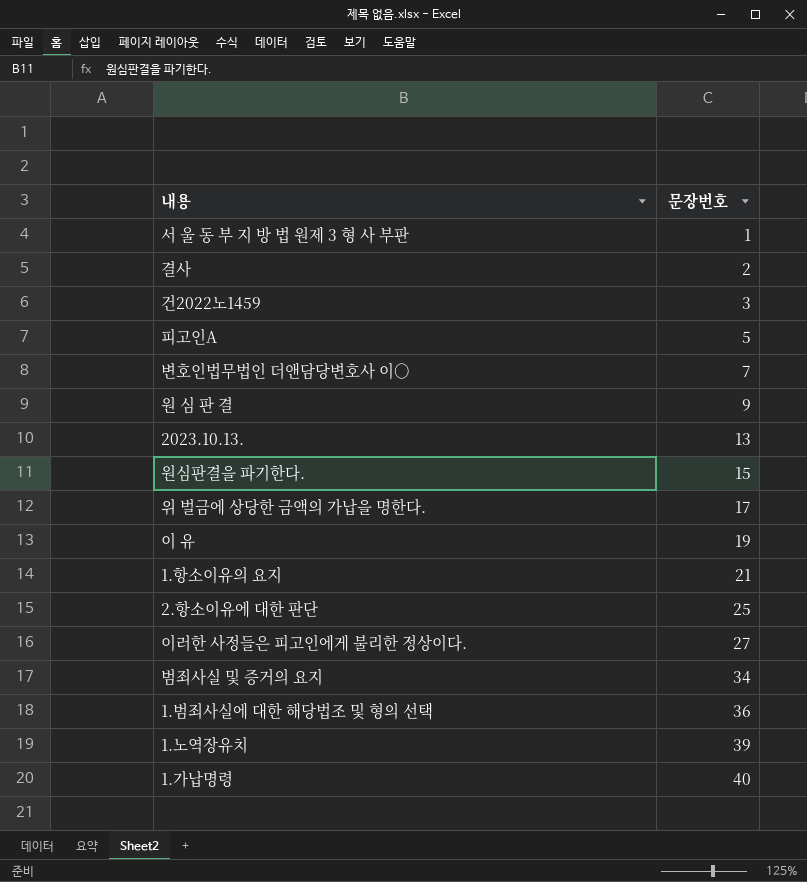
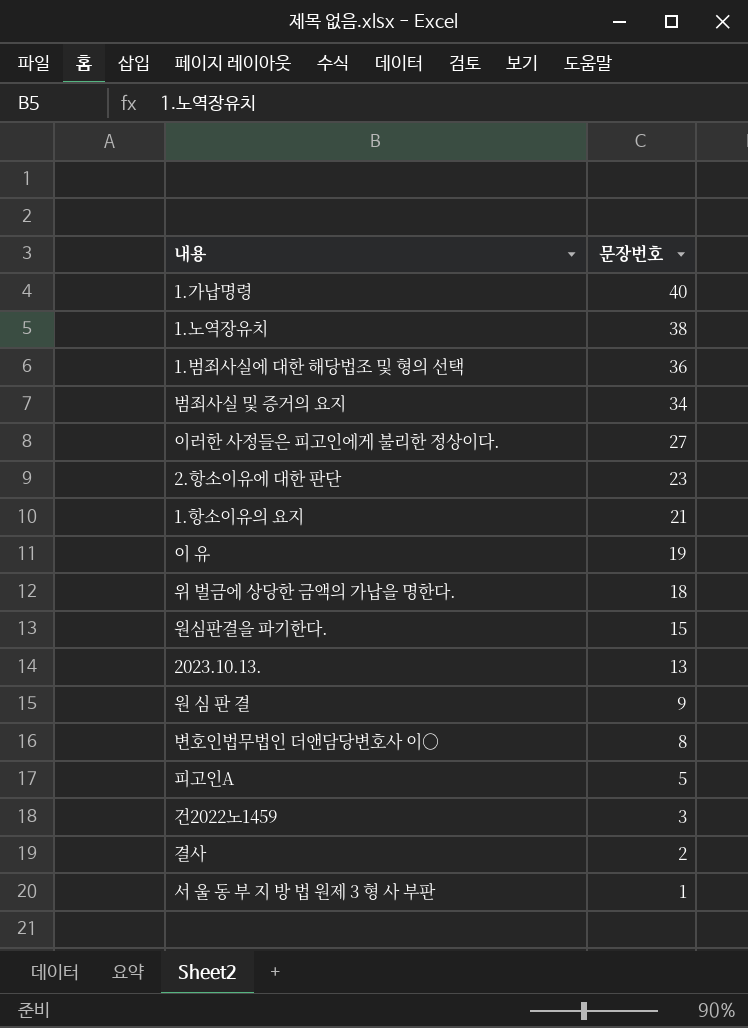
row order: 문장번호 ascending -> 문장번호 descending
1.노역장유치 | 문장번호: 39 -> 38
2.항소이유에 대한 판단 | 문장번호: 25 -> 23
위 벌금에 상당한 금액의 가납을 명한다. | 문장번호: 17 -> 18
변호인법무법인 더앤담당변호사 이○ | 문장번호: 7 -> 8

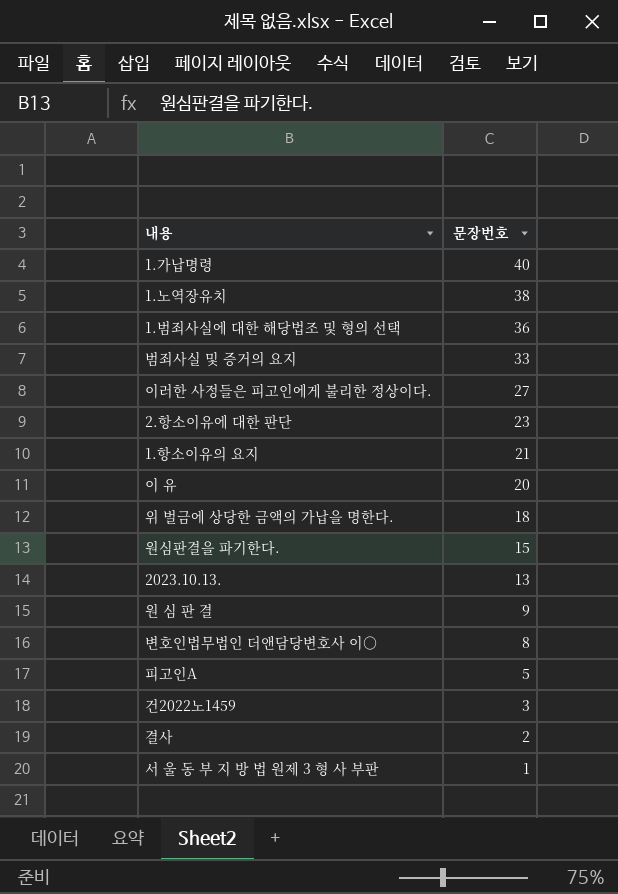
범죄사실 및 증거의 요지 | 문장번호: 34 -> 33
이 유 | 문장번호: 19 -> 20

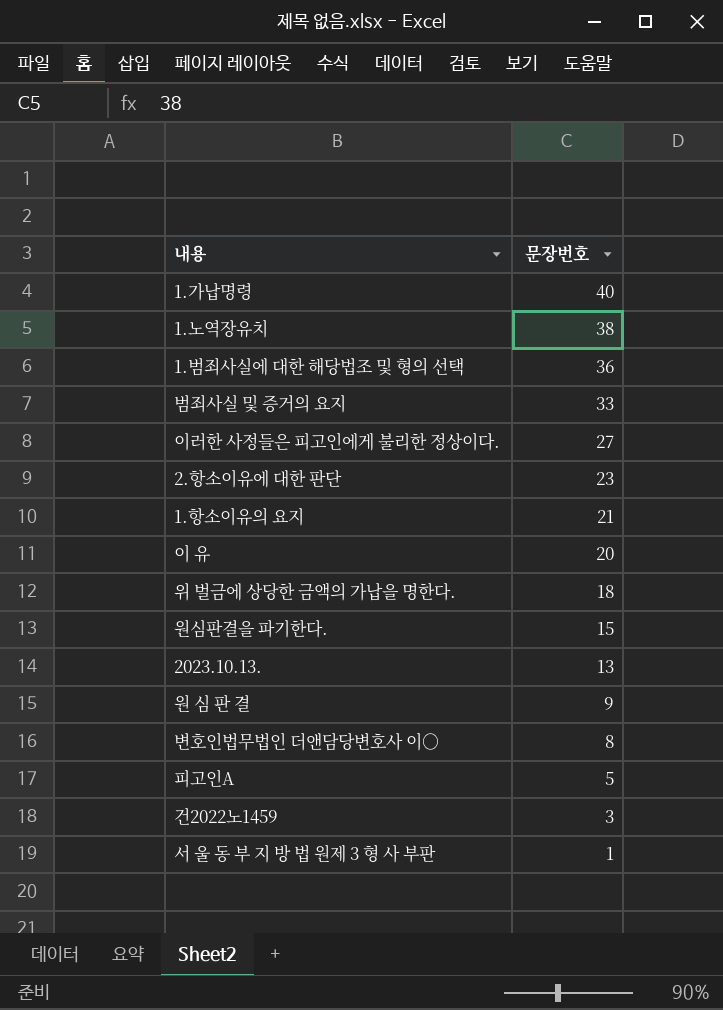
row 결사: 2 -> none

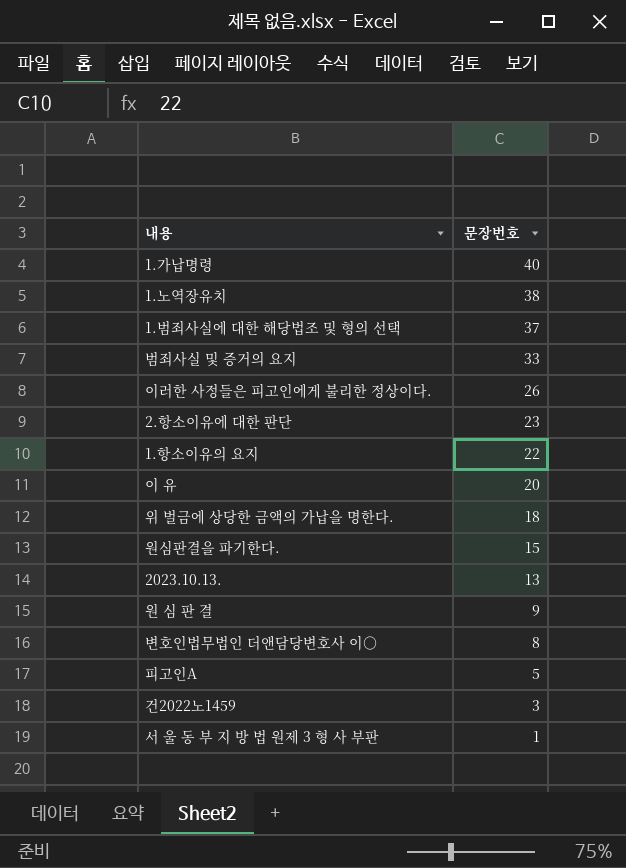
1.범죄사실에 대한 해당법조 및 형의 선택 | 문장번호: 36 -> 37
이러한 사정들은 피고인에게 불리한 정상이다. | 문장번호: 27 -> 26
1.항소이유의 요지 | 문장번호: 21 -> 22

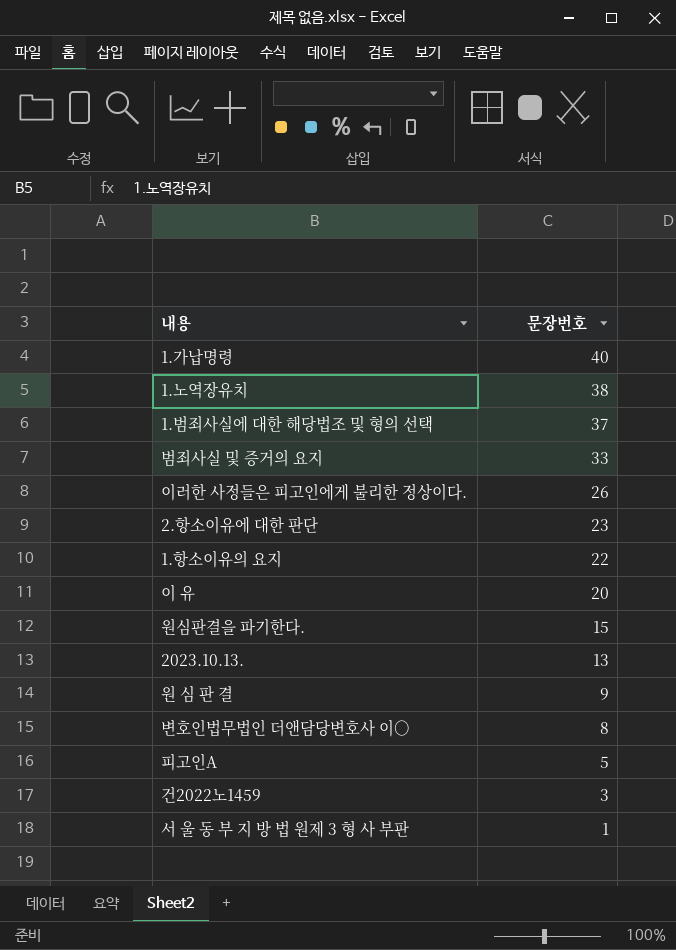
row 위 벌금에 상당한 금액의 가납을 명한다.: 18 -> none

